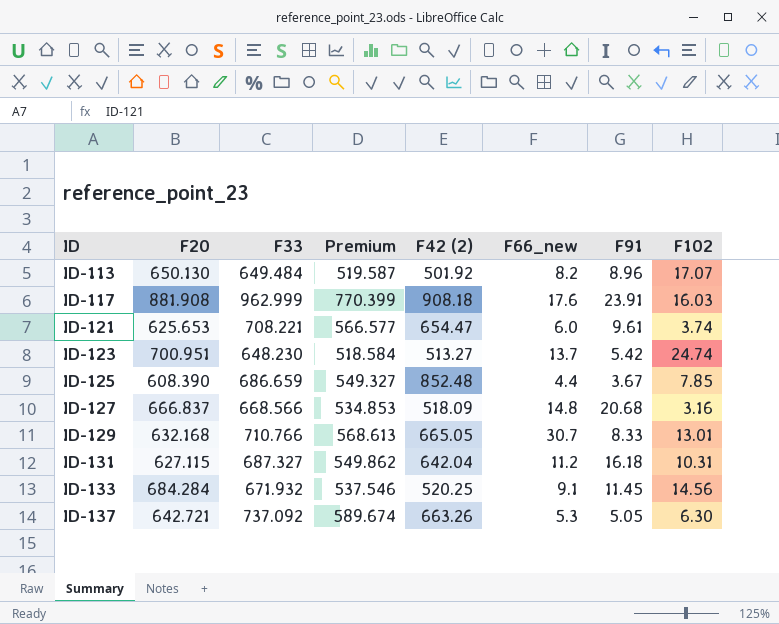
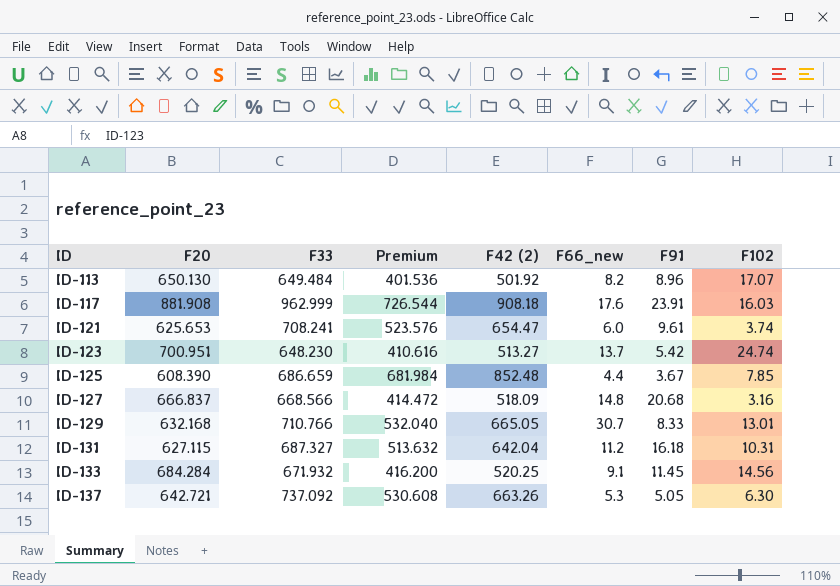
column Premium | formula: [F33] * 0.8 -> [F42 (2)] * 0.8
ID-121 | F33: 708.221 -> 708.241

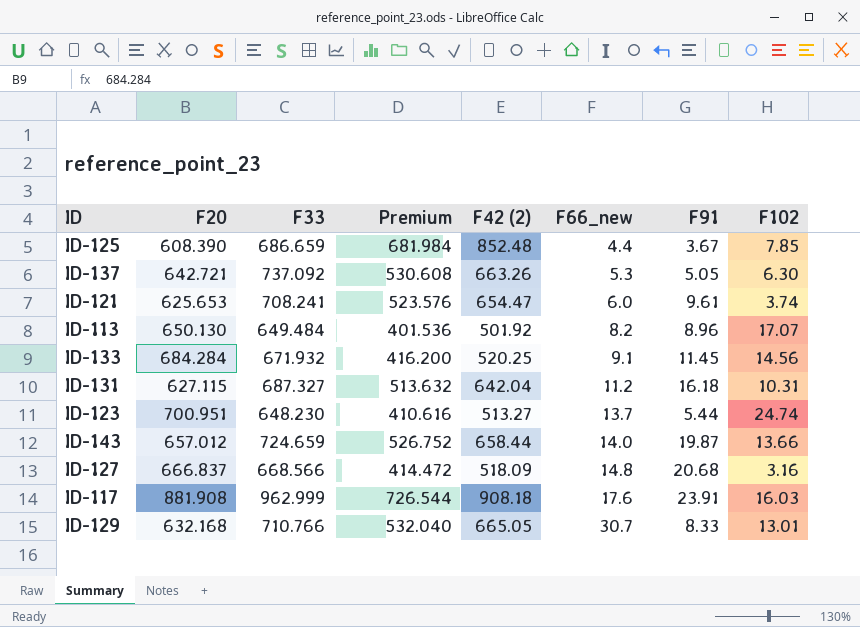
row order: ID ascending -> F66_new ascending
ID-123 | F91: 5.42 -> 5.44
row ID-143: none -> 657.012 | 724.659 | 526.752 | 658.44 | 14.0 | 19.87 | 13.66

